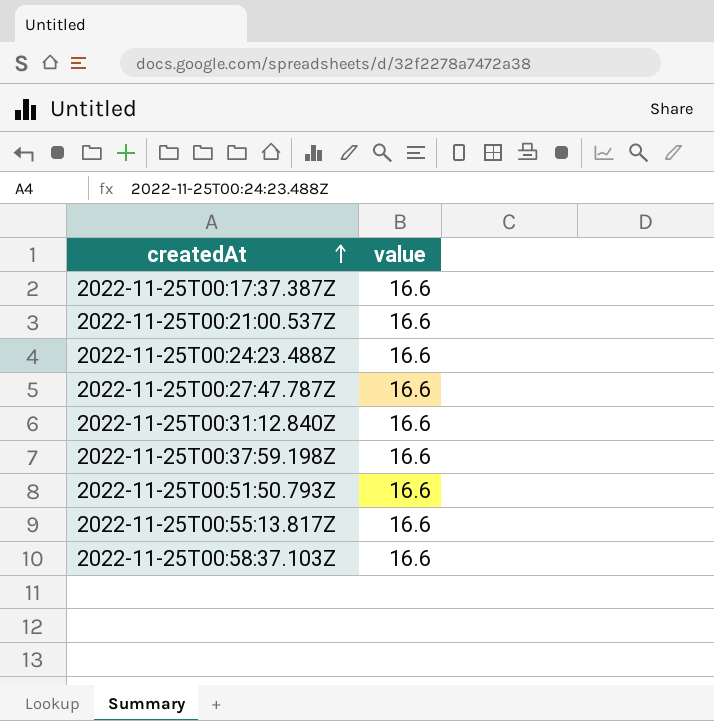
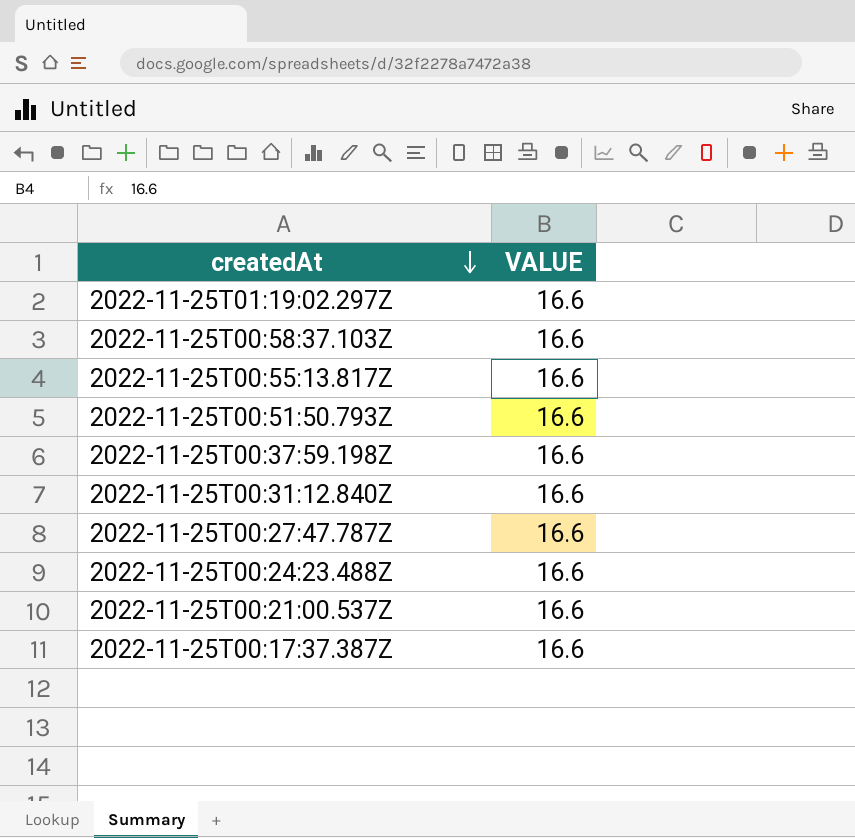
row order: createdAt ascending -> createdAt descending
column name: value -> VALUE
row 2022-11-25T01:19:02.297Z: none -> 16.6

